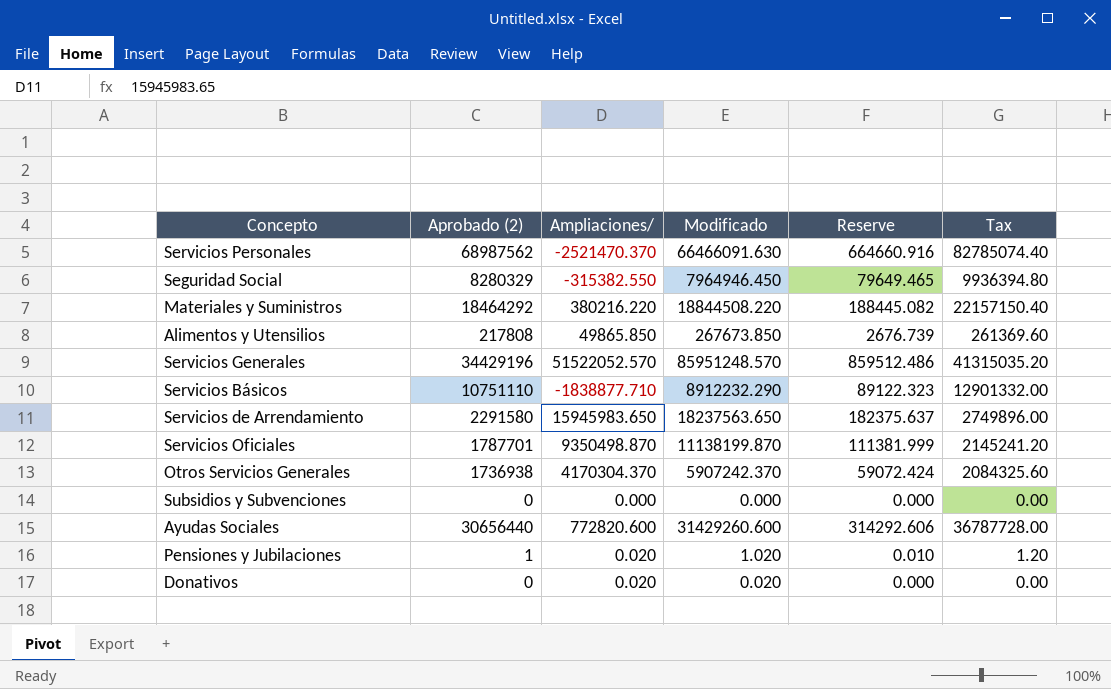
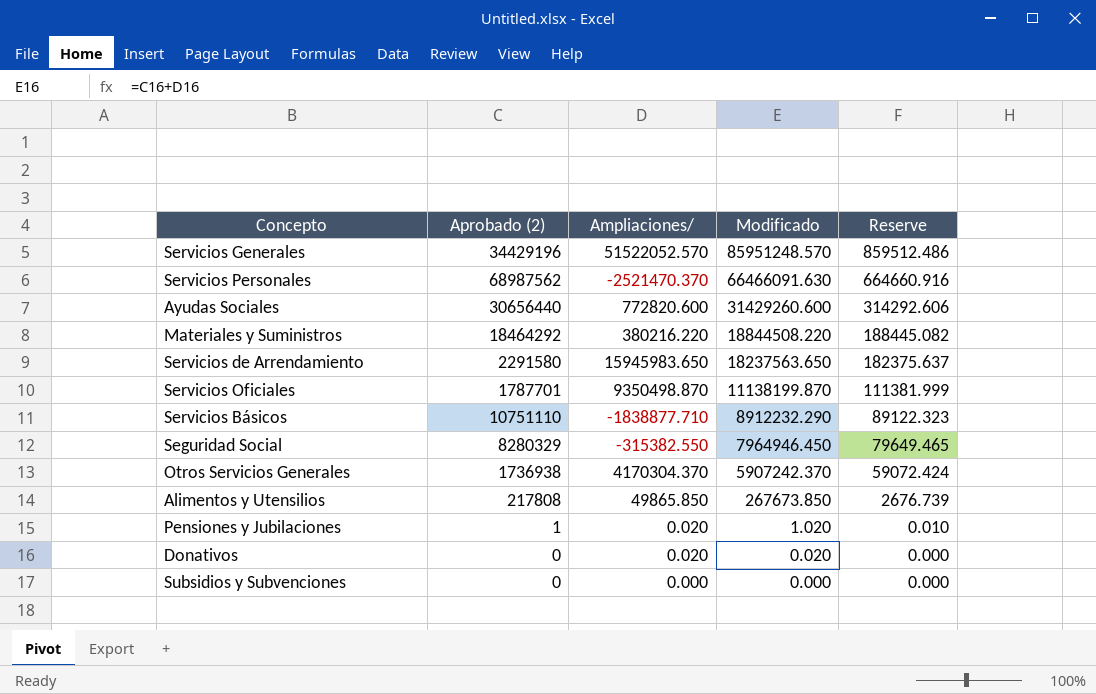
row order: none -> Modificado descending
column Tax | formula: [Aprobado (2)] * 1.2 -> none

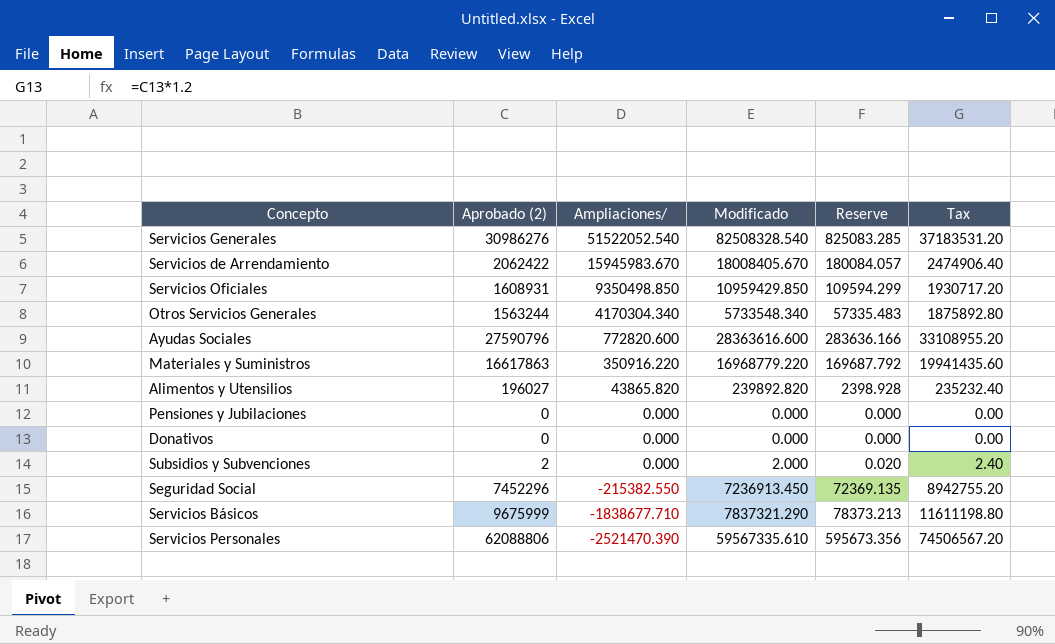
row order: Modificado descending -> Ampliaciones/ descending
column Tax | formula: none -> [Aprobado (2)] * 1.2
Servicios Generales | Aprobado (2): 34429196 -> 30986276
Servicios Generales | Ampliaciones/: 51522052.570 -> 51522052.540
Servicios Generales | Modificado: 85951248.570 -> 82508328.540
Servicios Generales | Reserve: 859512.486 -> 825083.285
Servicios de Arrendamiento | Aprobado (2): 2291580 -> 2062422
Servicios de Arrendamiento | Ampliaciones/: 15945983.650 -> 15945983.670
Servicios de Arrendamiento | Modificado: 18237563.650 -> 18008405.670
Servicios de Arrendamiento | Reserve: 182375.637 -> 180084.057
Servicios Oficiales | Aprobado (2): 1787701 -> 1608931
Servicios Oficiales | Ampliaciones/: 9350498.870 -> 9350498.850
Servicios Oficiales | Modificado: 11138199.870 -> 10959429.850
Servicios Oficiales | Reserve: 111381.999 -> 109594.299
Otros Servicios Generales | Aprobado (2): 1736938 -> 1563244
Otros Servicios Generales | Ampliaciones/: 4170304.370 -> 4170304.340
Otros Servicios Generales | Modificado: 5907242.370 -> 5733548.340
Otros Servicios Generales | Reserve: 59072.424 -> 57335.483
Ayudas Sociales | Aprobado (2): 30656440 -> 27590796
Ayudas Sociales | Modificado: 31429260.600 -> 28363616.600
Ayudas Sociales | Reserve: 314292.606 -> 283636.166
Materiales y Suministros | Aprobado (2): 18464292 -> 16617863
Materiales y Suministros | Ampliaciones/: 380216.220 -> 350916.220
Materiales y Suministros | Modificado: 18844508.220 -> 16968779.220
Materiales y Suministros | Reserve: 188445.082 -> 169687.792
Alimentos y Utensilios | Aprobado (2): 217808 -> 196027
Alimentos y Utensilios | Ampliaciones/: 49865.850 -> 43865.820
Alimentos y Utensilios | Modificado: 267673.850 -> 239892.820
Alimentos y Utensilios | Reserve: 2676.739 -> 2398.928
Pensiones y Jubilaciones | Aprobado (2): 1 -> 0
Pensiones y Jubilaciones | Ampliaciones/: 0.020 -> 0.000
Pensiones y Jubilaciones | Modificado: 1.020 -> 0.000
Pensiones y Jubilaciones | Reserve: 0.010 -> 0.000
Donativos | Ampliaciones/: 0.020 -> 0.000
Donativos | Modificado: 0.020 -> 0.000
Subsidios y Subvenciones | Aprobado (2): 0 -> 2
Subsidios y Subvenciones | Modificado: 0.000 -> 2.000
Subsidios y Subvenciones | Reserve: 0.000 -> 0.020
Seguridad Social | Aprobado (2): 8280329 -> 7452296
Seguridad Social | Ampliaciones/: -315382.550 -> -215382.550
Seguridad Social | Modificado: 7964946.450 -> 7236913.450
Seguridad Social | Reserve: 79649.465 -> 72369.135
Servicios Básicos | Aprobado (2): 10751110 -> 9675999
Servicios Básicos | Ampliaciones/: -1838877.710 -> -1838677.710
Servicios Básicos | Modificado: 8912232.290 -> 7837321.290
Servicios Básicos | Reserve: 89122.323 -> 78373.213
Servicios Personales | Aprobado (2): 68987562 -> 62088806
Servicios Personales | Ampliaciones/: -2521470.370 -> -2521470.390
Servicios Personales | Modificado: 66466091.630 -> 59567335.610
Servicios Personales | Reserve: 664660.916 -> 595673.356

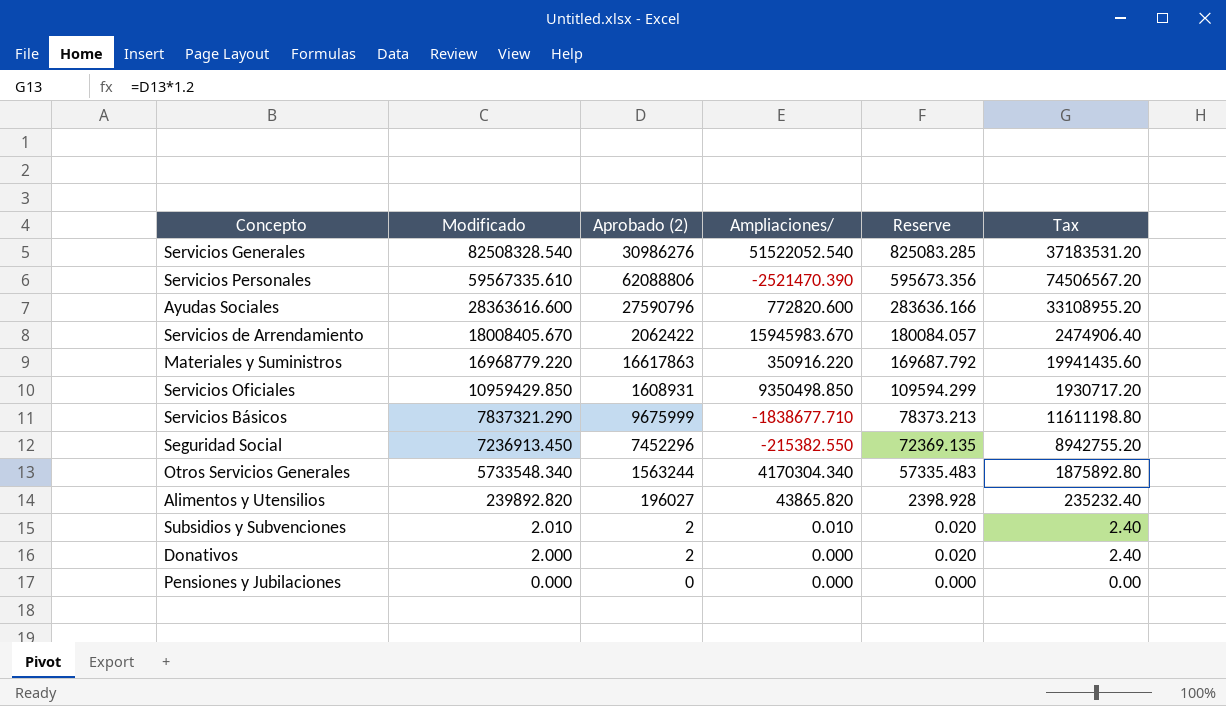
row order: Ampliaciones/ descending -> Modificado descending
column Modificado | position: 4 -> 2
Subsidios y Subvenciones | Modificado: 2.000 -> 2.010
Subsidios y Subvenciones | Ampliaciones/: 0.000 -> 0.010
Donativos | Modificado: 0.000 -> 2.000
Donativos | Aprobado (2): 0 -> 2
Donativos | Reserve: 0.000 -> 0.020
Donativos | Tax: 0.00 -> 2.40

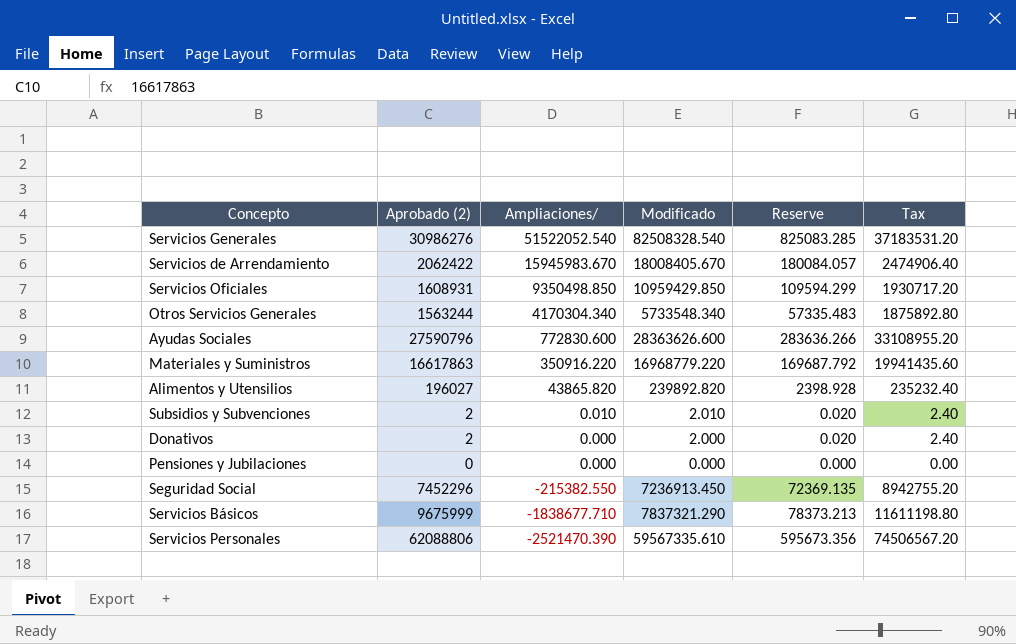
row order: Modificado descending -> Ampliaciones/ descending
column Modificado | position: 2 -> 4
Ayudas Sociales | Ampliaciones/: 772820.600 -> 772830.600
Ayudas Sociales | Modificado: 28363616.600 -> 28363626.600
Ayudas Sociales | Reserve: 283636.166 -> 283636.266

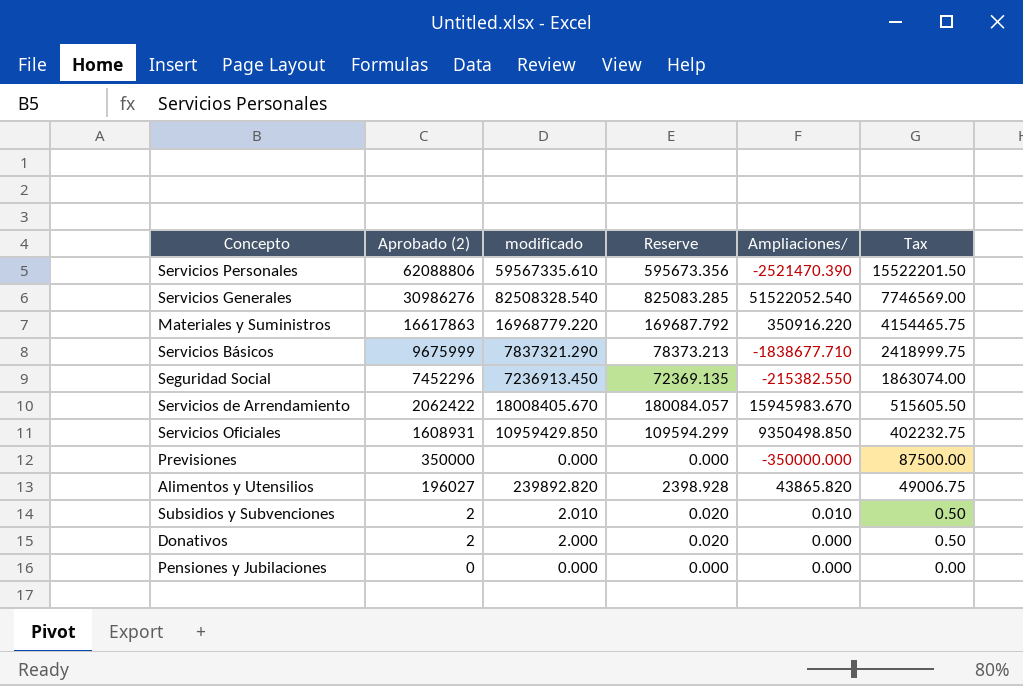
row order: Ampliaciones/ descending -> Aprobado (2) descending
column name: Modificado -> modificado
column Ampliaciones/ | position: 3 -> 5
column Tax | formula: [Aprobado (2)] * 1.2 -> [Aprobado (2)] * 0.25
row Otros Servicios Generales: 1563244 | 4170304.340 | 5733548.340 | 57335.483 | 1875892.80 -> none
row Ayudas Sociales: 27590796 | 772830.600 | 28363626.600 | 283636.266 | 33108955.20 -> none
row Previsiones: none -> 350000 | 0.000 | 0.000 | -350000.000 | 87500.00

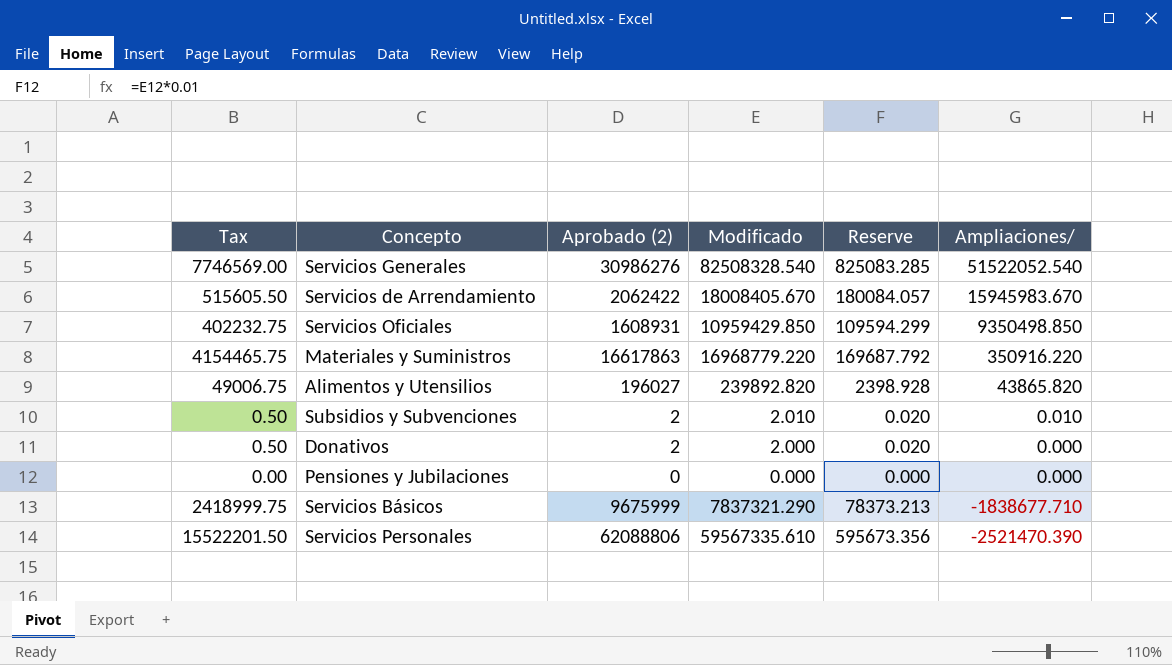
row order: Aprobado (2) descending -> Ampliaciones/ descending
column Tax | position: 6 -> 1
column name: modificado -> Modificado
row Seguridad Social: 7452296 | 7236913.450 | 72369.135 | -215382.550 | 1863074.00 -> none
row Previsiones: 350000 | 0.000 | 0.000 | -350000.000 | 87500.00 -> none

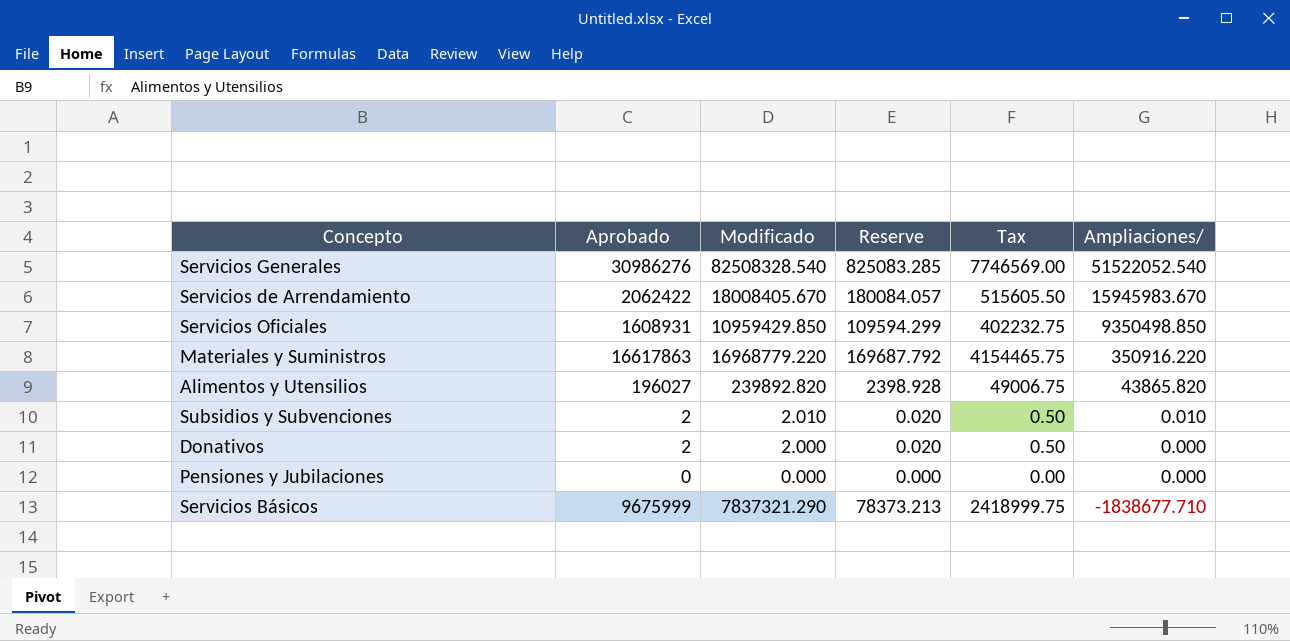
column name: Aprobado (2) -> Aprobado
column Tax | position: 1 -> 5
row Servicios Personales: 15522201.50 | 62088806 | 59567335.610 | 595673.356 | -2521470.390 -> none

